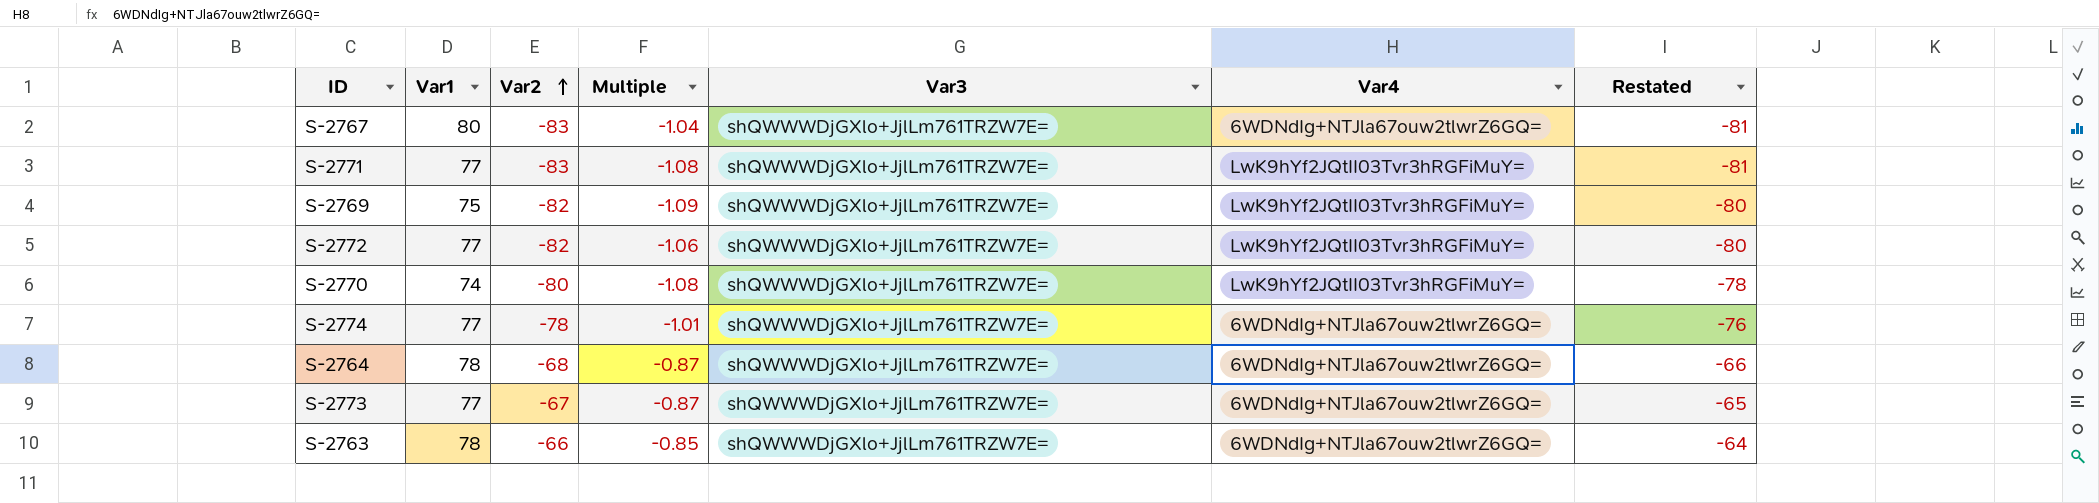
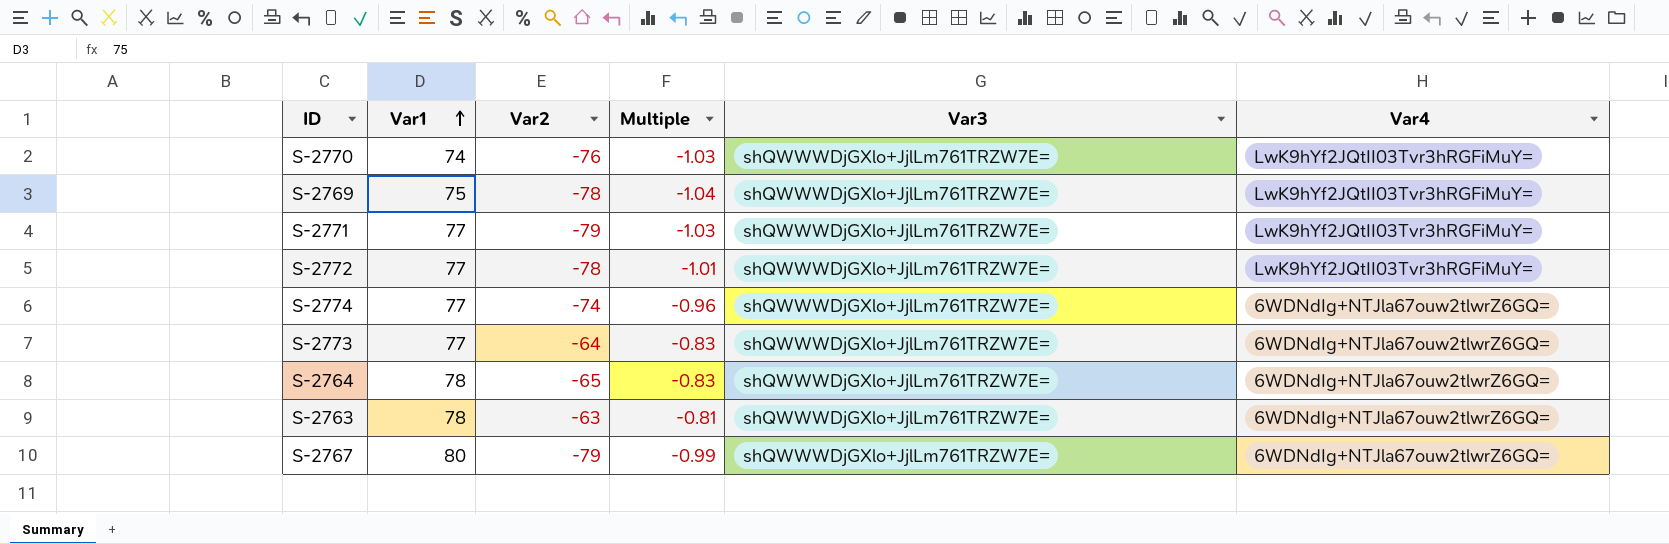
row order: Var2 ascending -> Var1 ascending
column Restated | formula: [Var2] + 2 -> none
S-2770 | Var2: -80 -> -76
S-2770 | Multiple: -1.08 -> -1.03
S-2769 | Var2: -82 -> -78
S-2769 | Multiple: -1.09 -> -1.04
S-2771 | Var2: -83 -> -79
S-2771 | Multiple: -1.08 -> -1.03
S-2772 | Var2: -82 -> -78
S-2772 | Multiple: -1.06 -> -1.01
S-2774 | Var2: -78 -> -74
S-2774 | Multiple: -1.01 -> -0.96
S-2773 | Var2: -67 -> -64
S-2773 | Multiple: -0.87 -> -0.83
S-2764 | Var2: -68 -> -65
S-2764 | Multiple: -0.87 -> -0.83
S-2763 | Var2: -66 -> -63
S-2763 | Multiple: -0.85 -> -0.81
S-2767 | Var2: -83 -> -79
S-2767 | Multiple: -1.04 -> -0.99

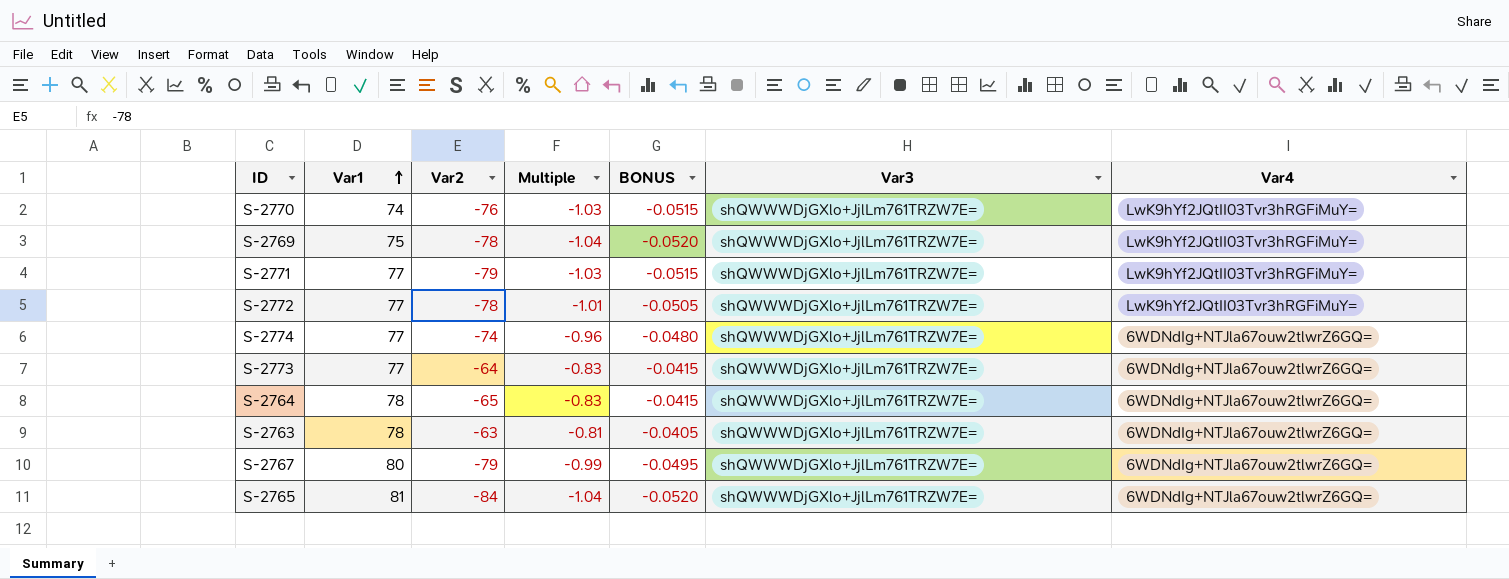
column BONUS | formula: none -> [Multiple] * 0.05
row S-2765: none -> 81 | -84 | -1.04 | -0.0520 | shQWWWDjGXlo+JjlLm761TRZW7E= | 6WDNdIg+NTJla67ouw2tlwrZ6GQ=

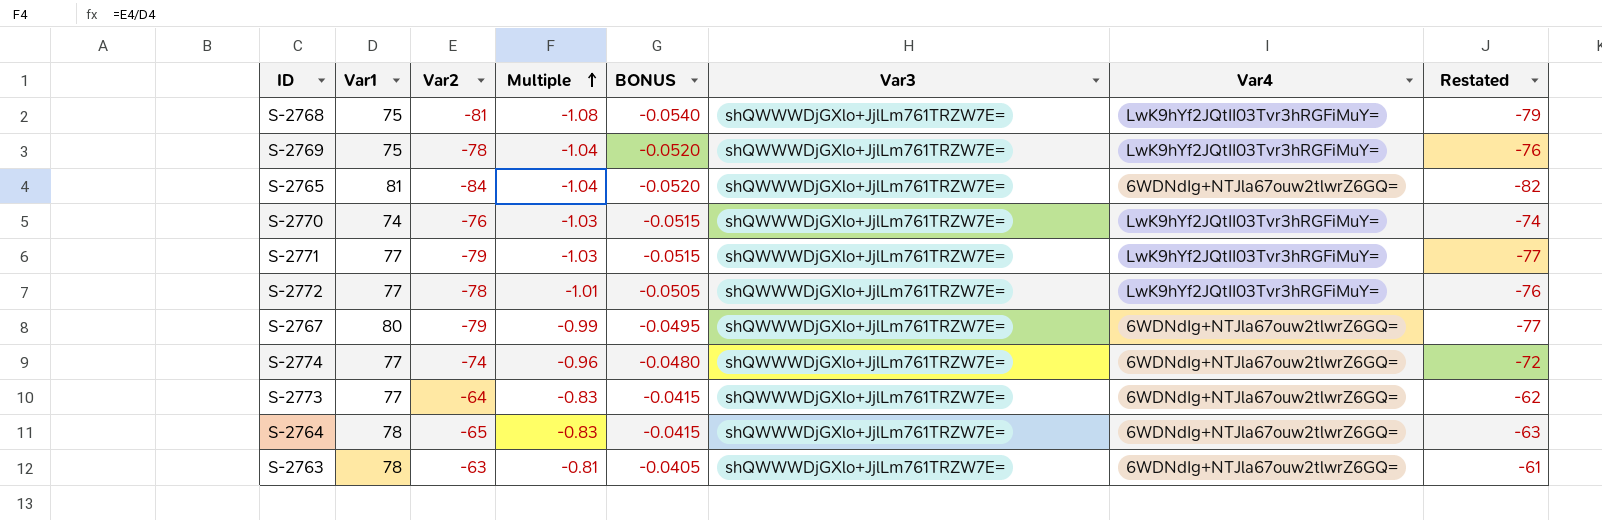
row order: Var1 ascending -> Multiple ascending
column Restated | formula: none -> [Var2] + 2
row S-2768: none -> 75 | -81 | -1.08 | -0.0540 | shQWWWDjGXlo+JjlLm761TRZW7E= | LwK9hYf2JQtII03Tvr3hRGFiMuY= | -79

